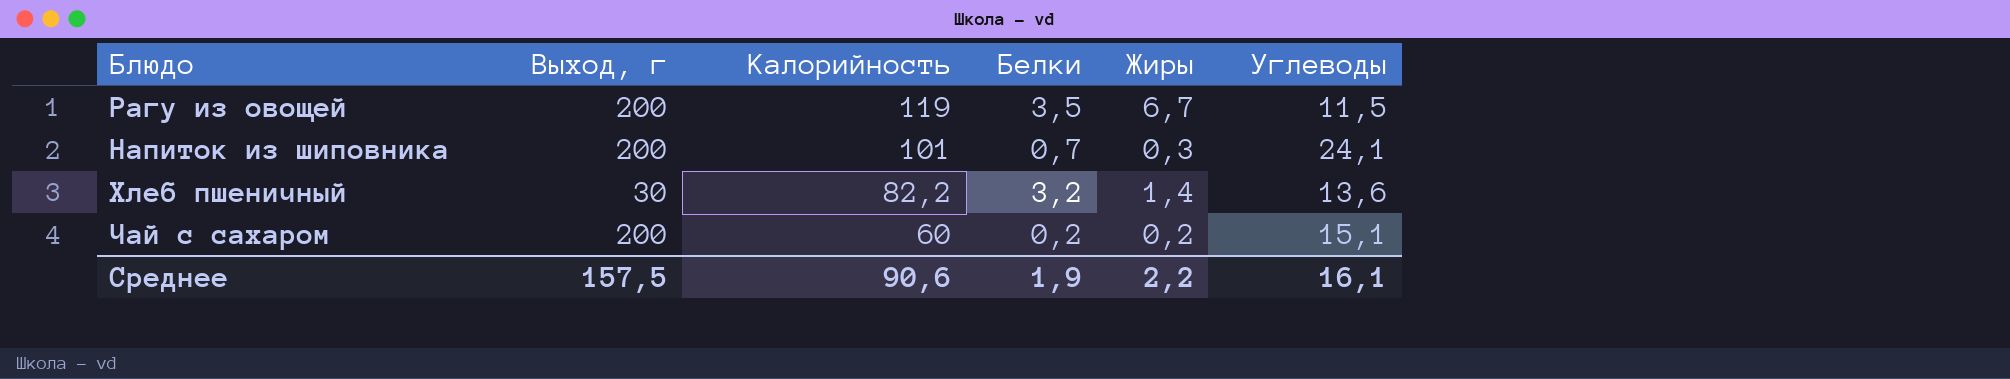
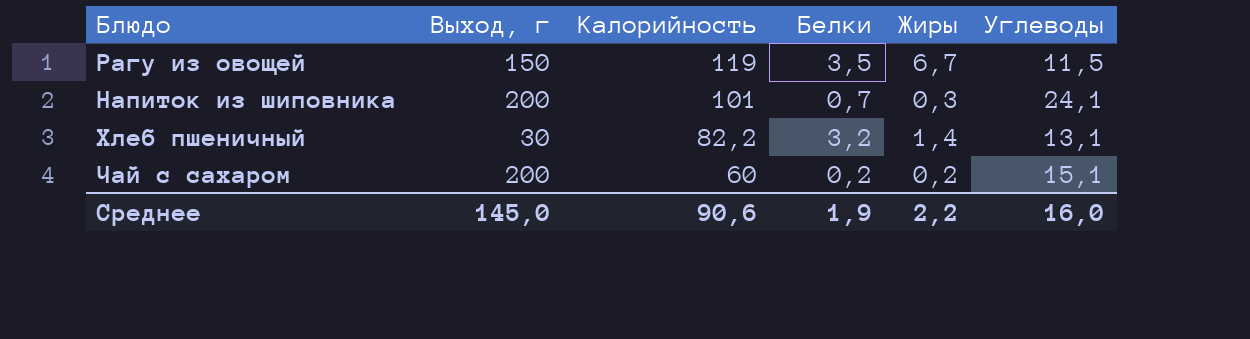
Рагу из овощей | Выход, г: 200 -> 150
Хлеб пшеничный | Углеводы: 13,6 -> 13,1
Среднее | Выход, г: 157,5 -> 145,0
Среднее | Углеводы: 16,1 -> 16,0

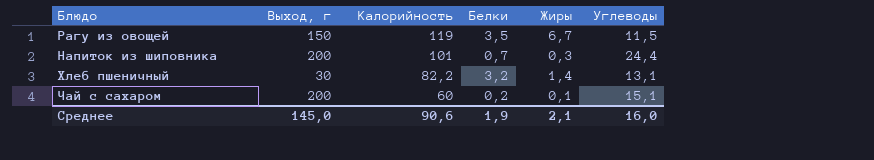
Напиток из шиповника | Углеводы: 24,1 -> 24,4
Чай с сахаром | Жиры: 0,2 -> 0,1
Среднее | Жиры: 2,2 -> 2,1

